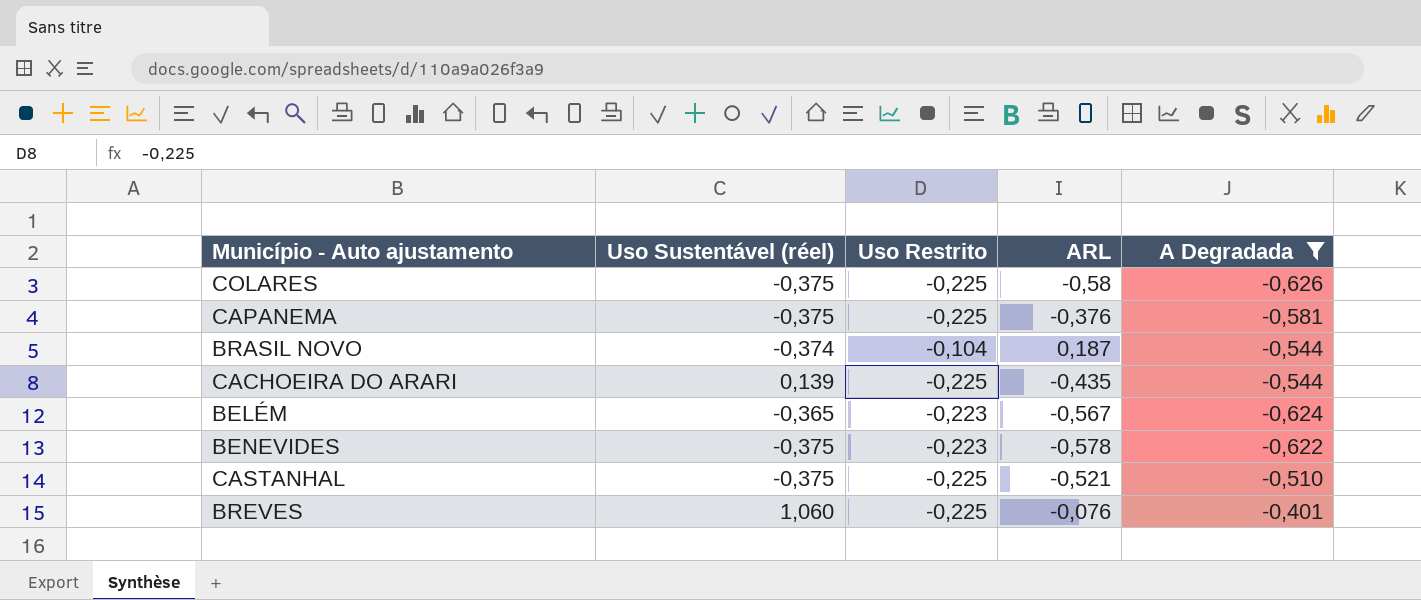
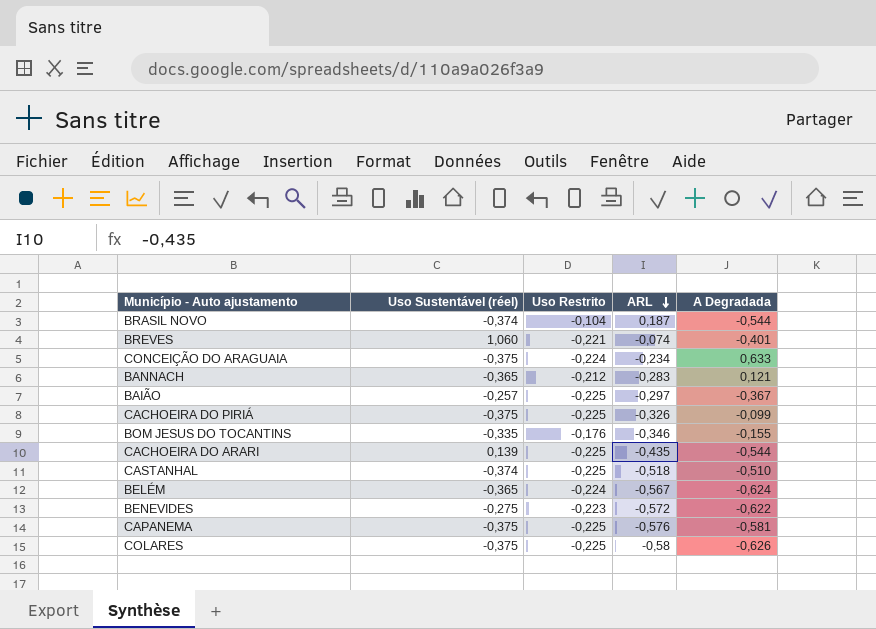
filter: A Degradada <= -0,401 -> none
row order: none -> ARL descending
BREVES | Uso Restrito: -0,225 -> -0,221
BREVES | ARL: -0,076 -> -0,074
CASTANHAL | Uso Sustentável (réel): -0,375 -> -0,374
CASTANHAL | ARL: -0,521 -> -0,518
BELÉM | Uso Restrito: -0,223 -> -0,224
BENEVIDES | Uso Sustentável (réel): -0,375 -> -0,275
BENEVIDES | ARL: -0,578 -> -0,572
CAPANEMA | ARL: -0,376 -> -0,576

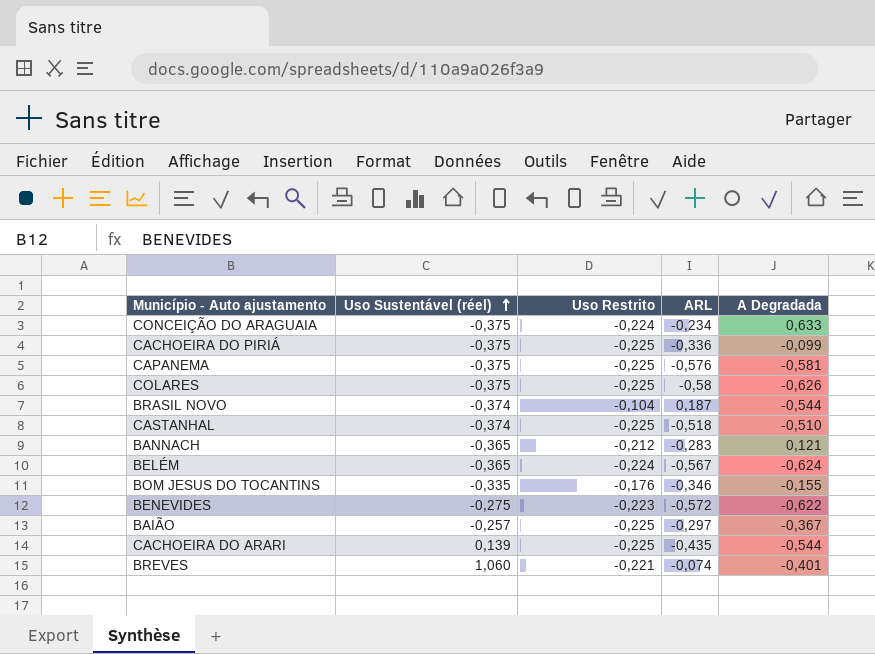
row order: ARL descending -> Uso Sustentável (réel) ascending
CACHOEIRA DO PIRIÁ | ARL: -0,326 -> -0,336

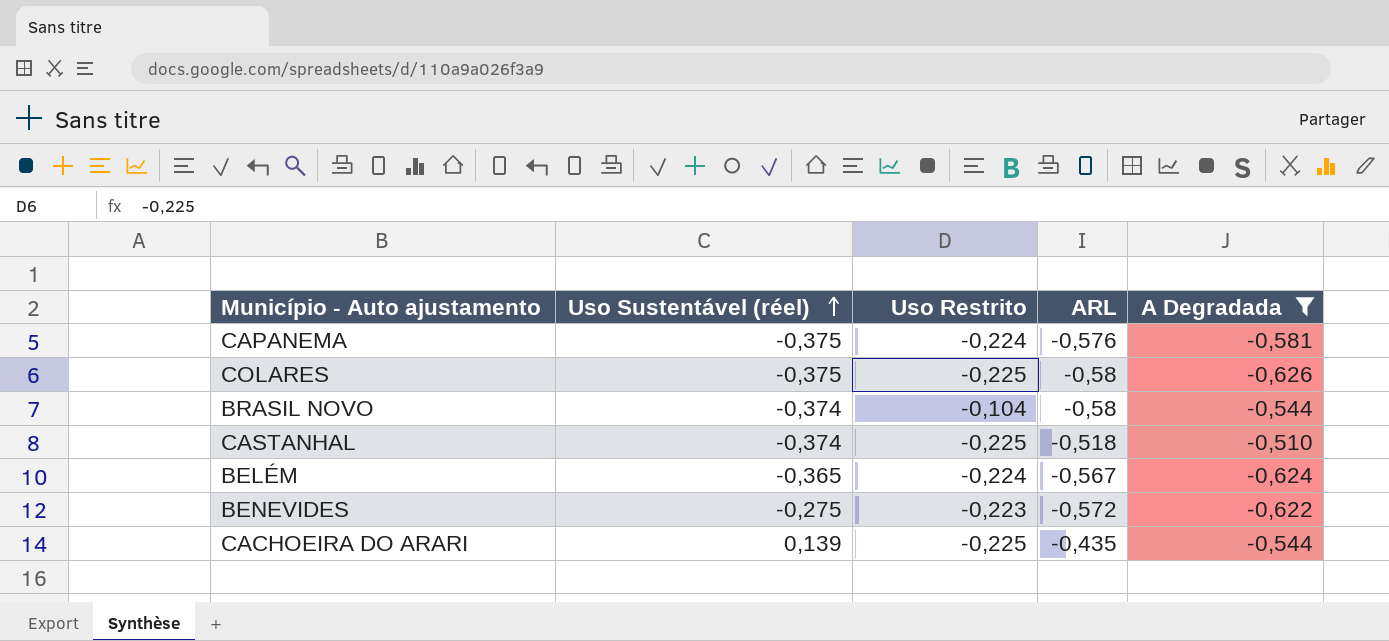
filter: none -> A Degradada <= -0,510
CAPANEMA | Uso Restrito: -0,225 -> -0,224
BRASIL NOVO | ARL: 0,187 -> -0,58

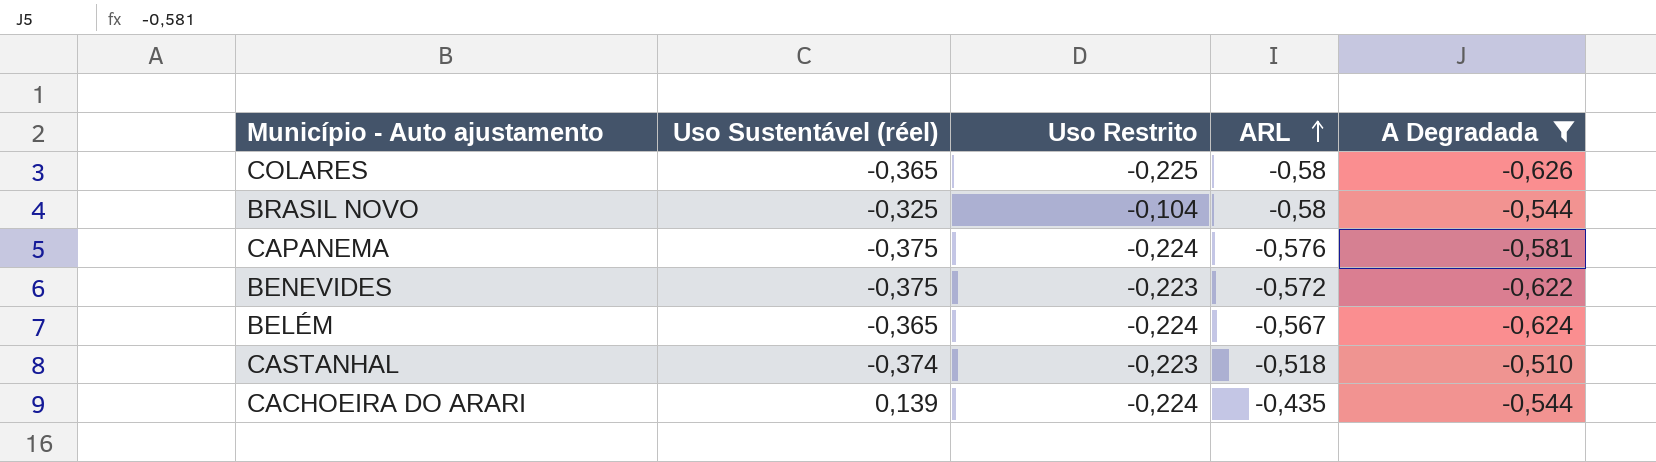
row order: Uso Sustentável (réel) ascending -> ARL ascending
COLARES | Uso Sustentável (réel): -0,375 -> -0,365
BRASIL NOVO | Uso Sustentável (réel): -0,374 -> -0,325
BENEVIDES | Uso Sustentável (réel): -0,275 -> -0,375
CASTANHAL | Uso Restrito: -0,225 -> -0,223
CACHOEIRA DO ARARI | Uso Restrito: -0,225 -> -0,224

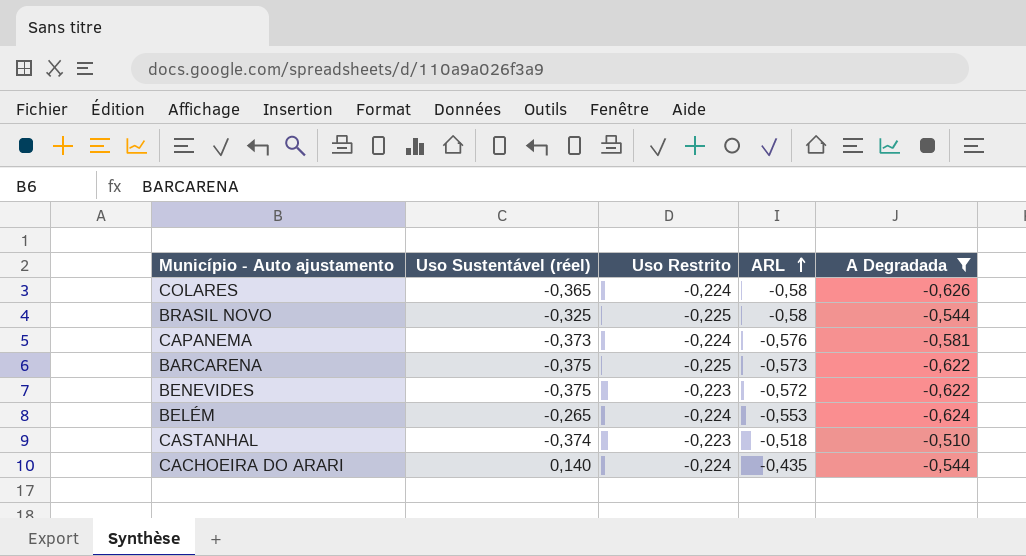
COLARES | Uso Restrito: -0,225 -> -0,224
BRASIL NOVO | Uso Restrito: -0,104 -> -0,225
CAPANEMA | Uso Sustentável (réel): -0,375 -> -0,373
row BARCARENA: none -> -0,375 | -0,225 | -0,573 | -0,622
BELÉM | Uso Sustentável (réel): -0,365 -> -0,265
BELÉM | ARL: -0,567 -> -0,553
CACHOEIRA DO ARARI | Uso Sustentável (réel): 0,139 -> 0,140

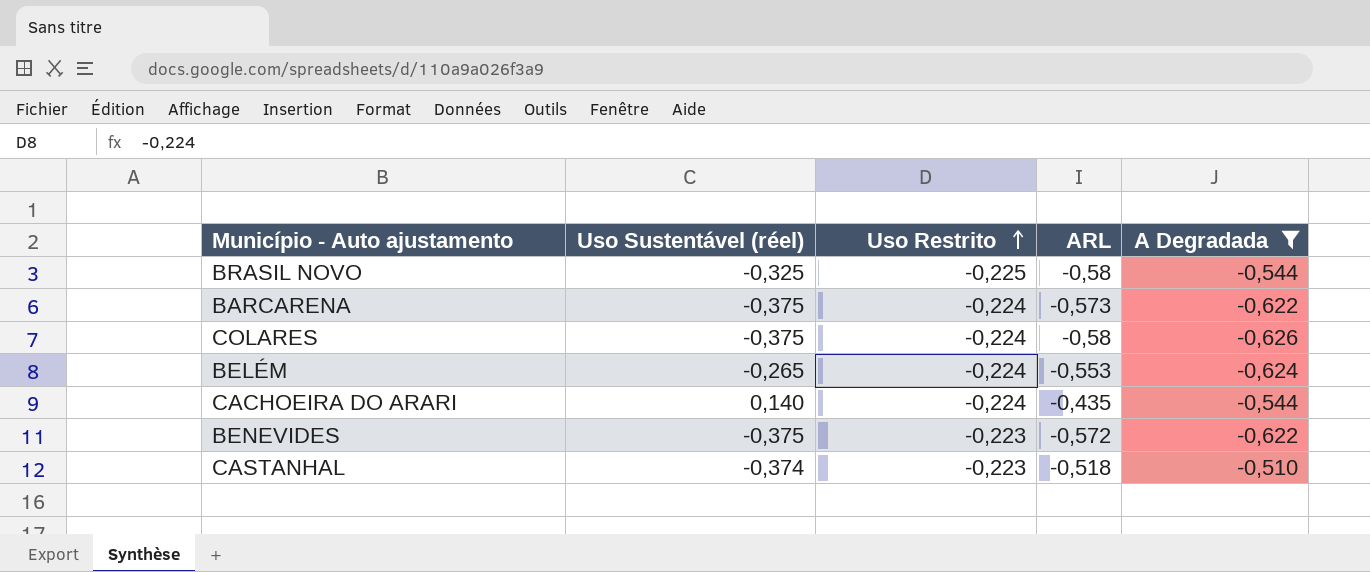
row order: ARL ascending -> Uso Restrito ascending
row CAPANEMA: -0,373 | -0,224 | -0,576 | -0,581 -> none
BARCARENA | Uso Restrito: -0,225 -> -0,224
COLARES | Uso Sustentável (réel): -0,365 -> -0,375

